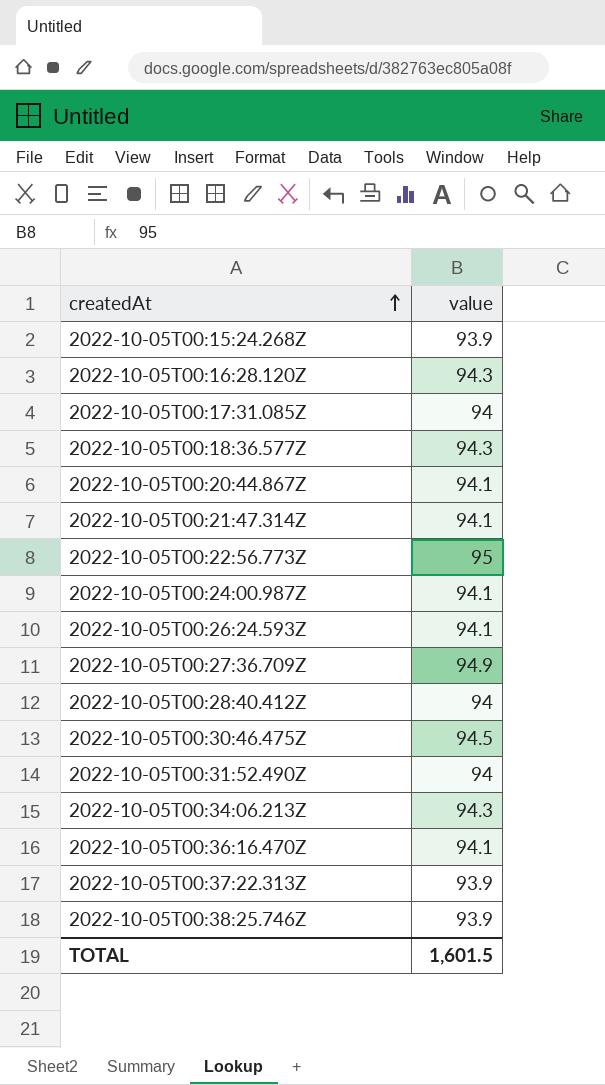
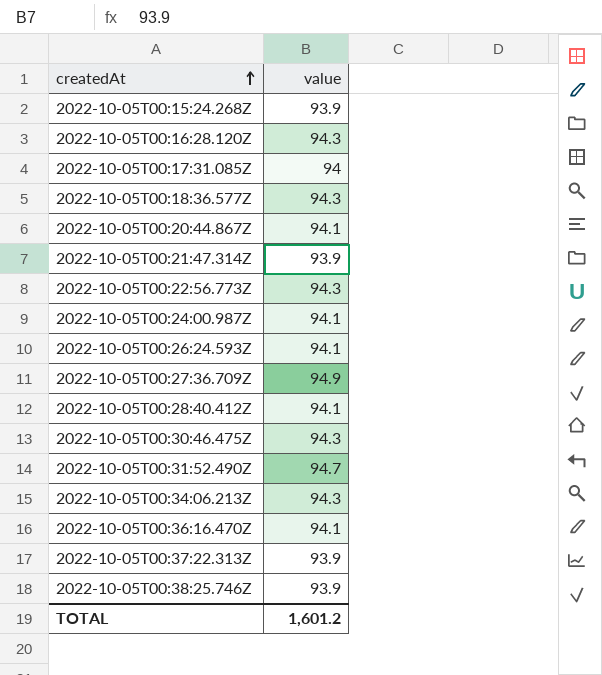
2022-10-05T00:21:47.314Z | value: 94.1 -> 93.9
2022-10-05T00:22:56.773Z | value: 95 -> 94.3
2022-10-05T00:28:40.412Z | value: 94 -> 94.1
2022-10-05T00:30:46.475Z | value: 94.5 -> 94.3
2022-10-05T00:31:52.490Z | value: 94 -> 94.7
TOTAL | value: 1,601.5 -> 1,601.2

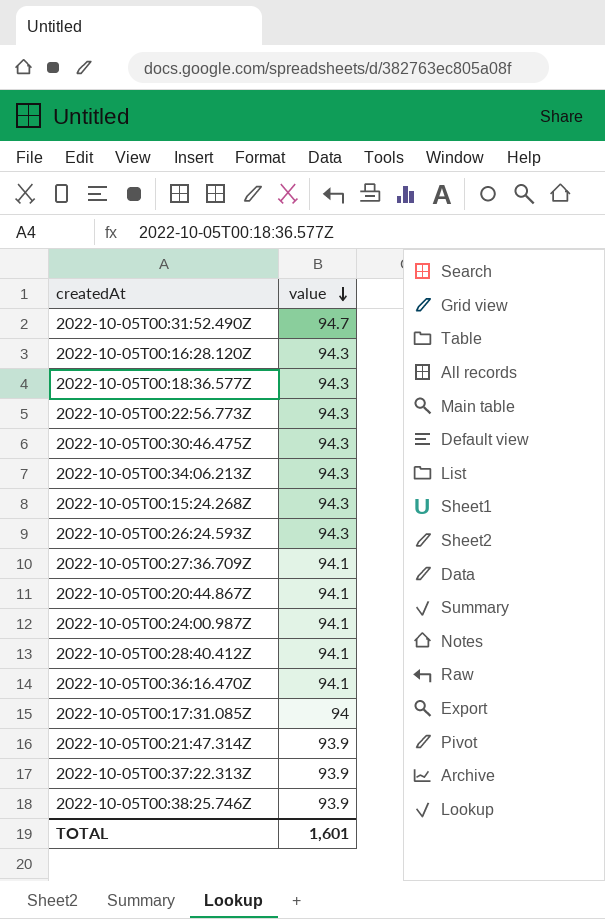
row order: createdAt ascending -> value descending
2022-10-05T00:15:24.268Z | value: 93.9 -> 94.3
2022-10-05T00:26:24.593Z | value: 94.1 -> 94.3
2022-10-05T00:27:36.709Z | value: 94.9 -> 94.1
TOTAL | value: 1,601.2 -> 1,601

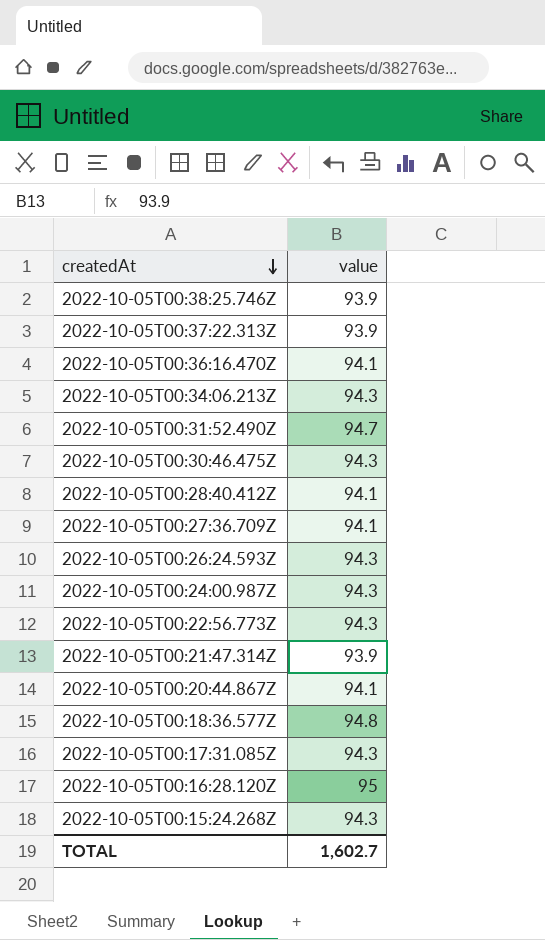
row order: value descending -> createdAt descending
2022-10-05T00:24:00.987Z | value: 94.1 -> 94.3
2022-10-05T00:18:36.577Z | value: 94.3 -> 94.8
2022-10-05T00:17:31.085Z | value: 94 -> 94.3
2022-10-05T00:16:28.120Z | value: 94.3 -> 95
TOTAL | value: 1,601 -> 1,602.7

